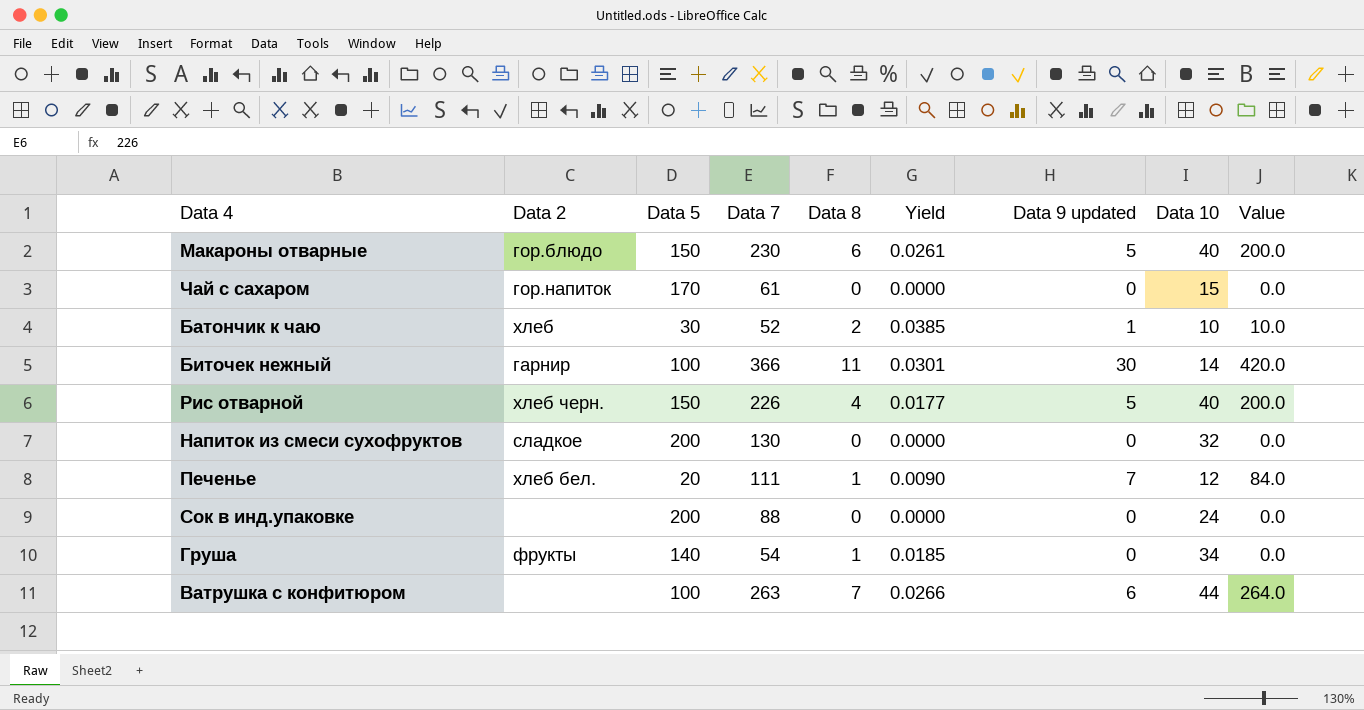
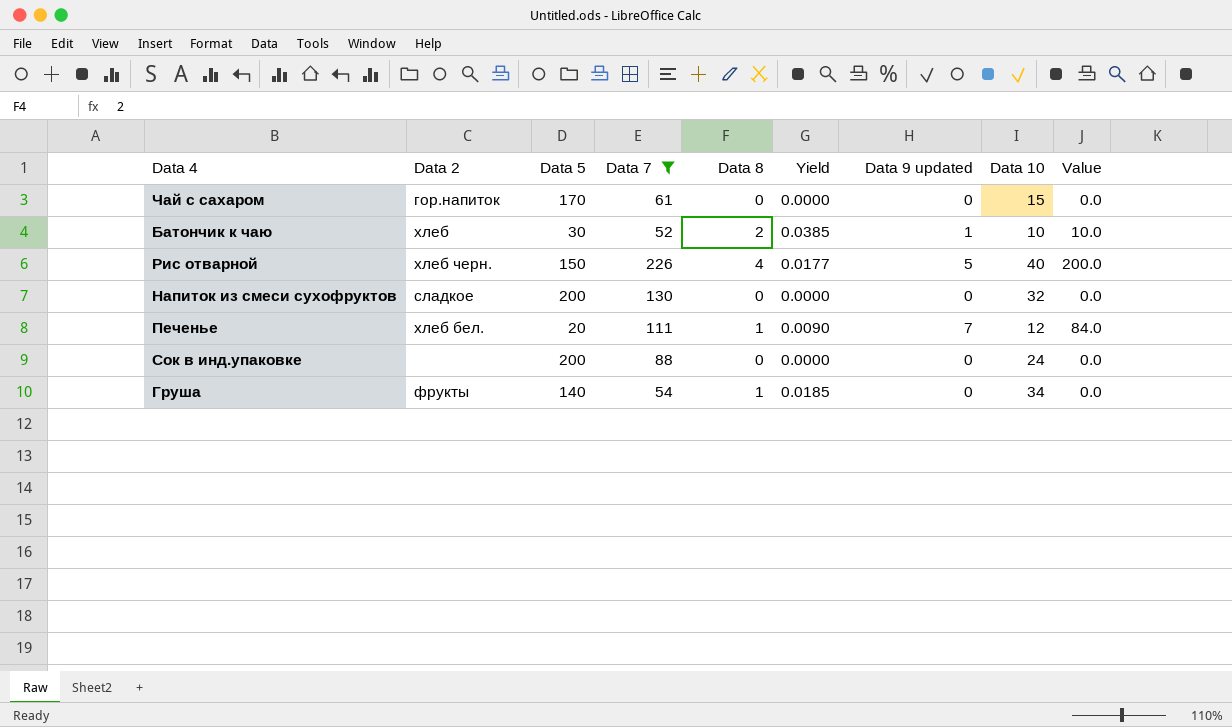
filter: none -> Data 7 <= 226

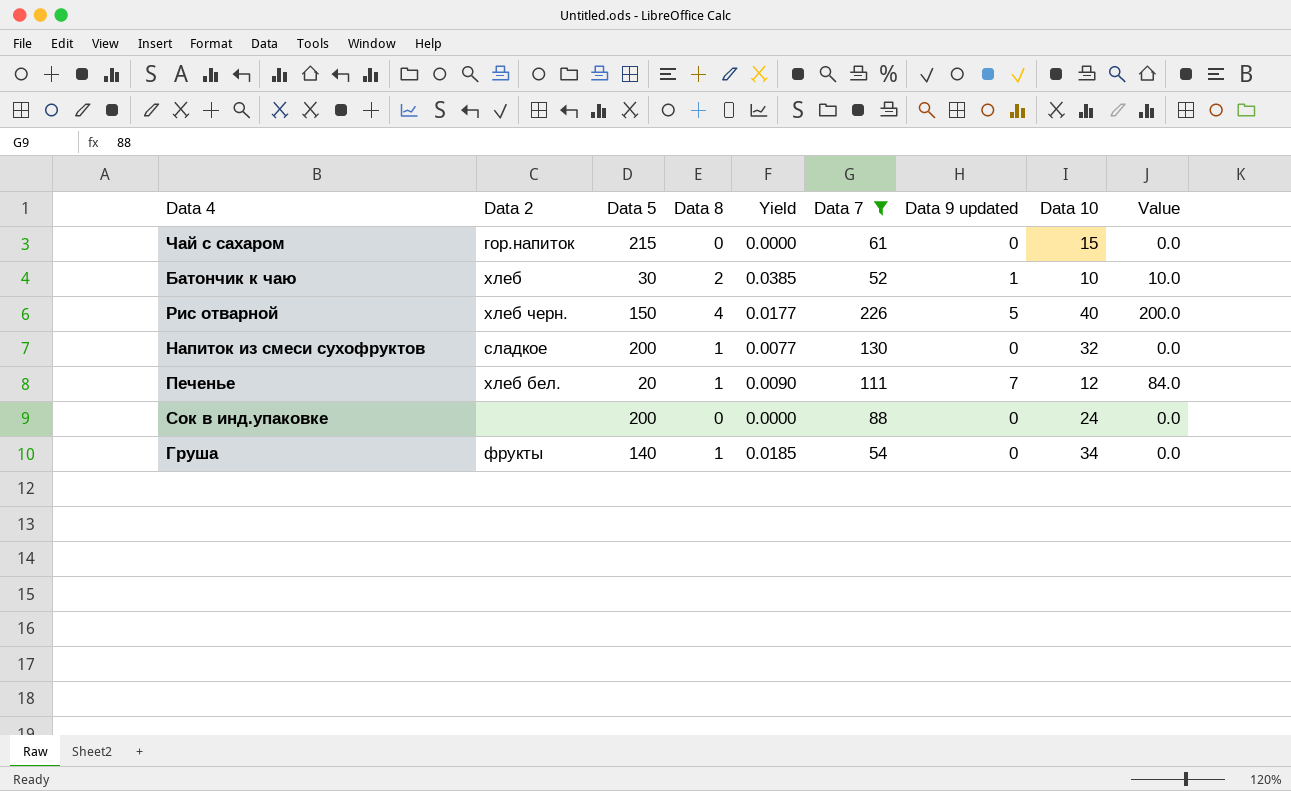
column Data 7 | position: 4 -> 6
Чай с сахаром | Data 5: 170 -> 215
Напиток из смеси сухофруктов | Data 8: 0 -> 1
Напиток из смеси сухофруктов | Yield: 0.0000 -> 0.0077

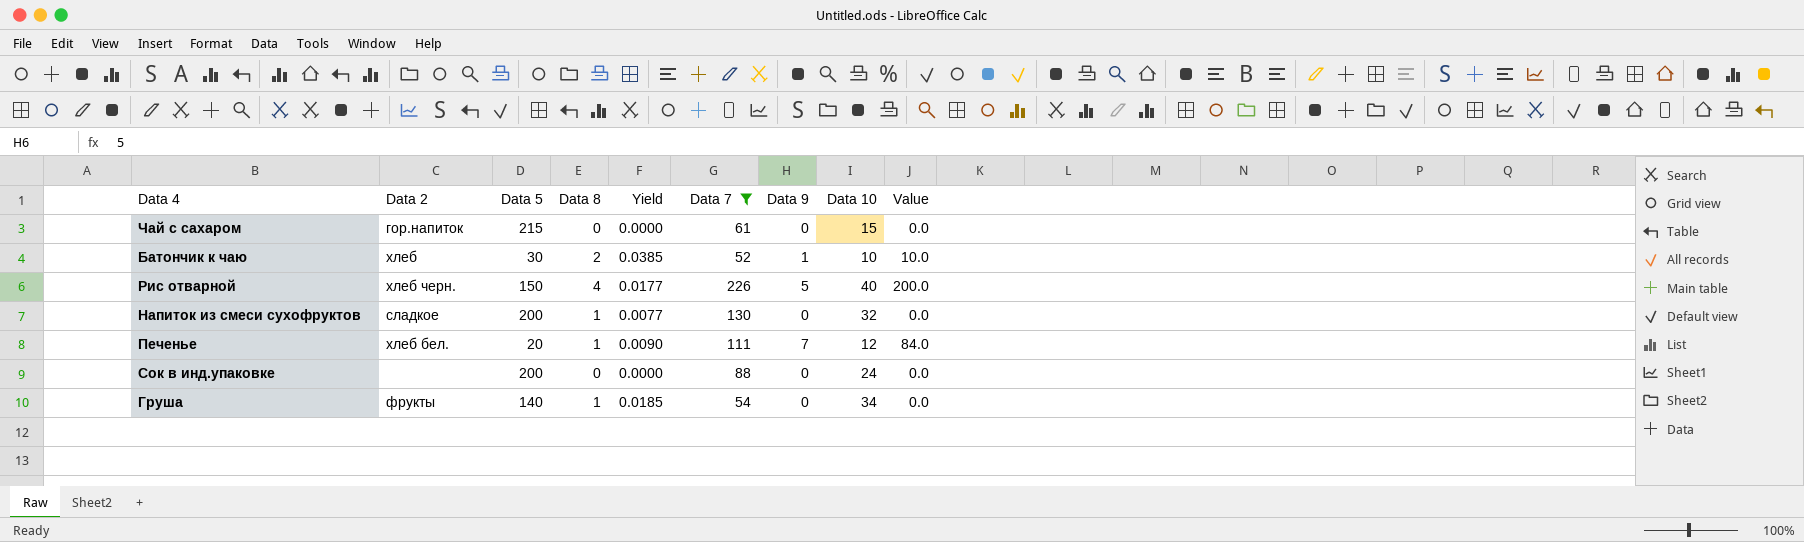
column name: Data 9 updated -> Data 9

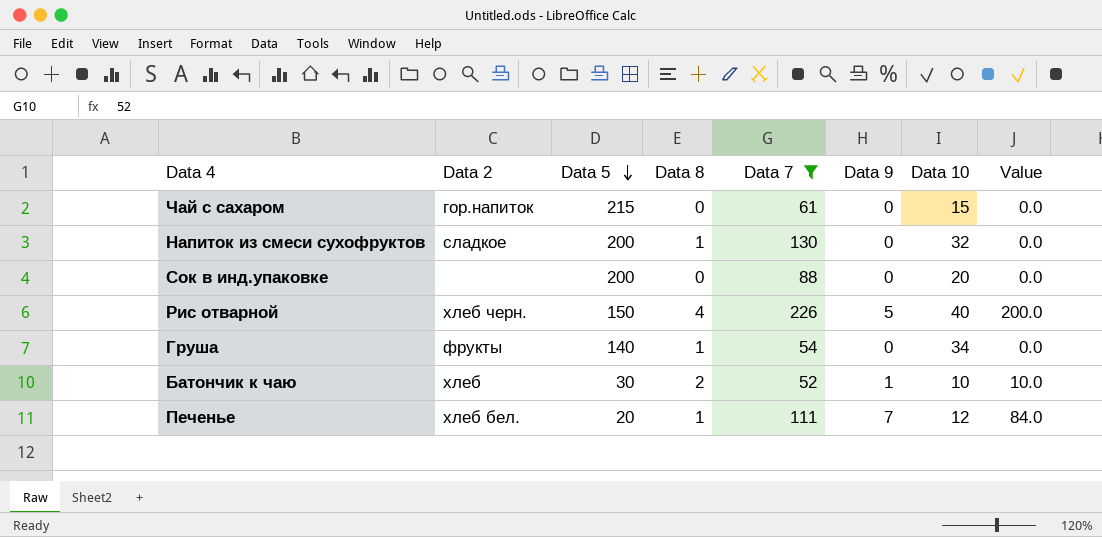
row order: none -> Data 5 descending
column Yield | formula: [Data 8] / [Data 7] -> none
Сок в инд.упаковке | Data 10: 24 -> 20

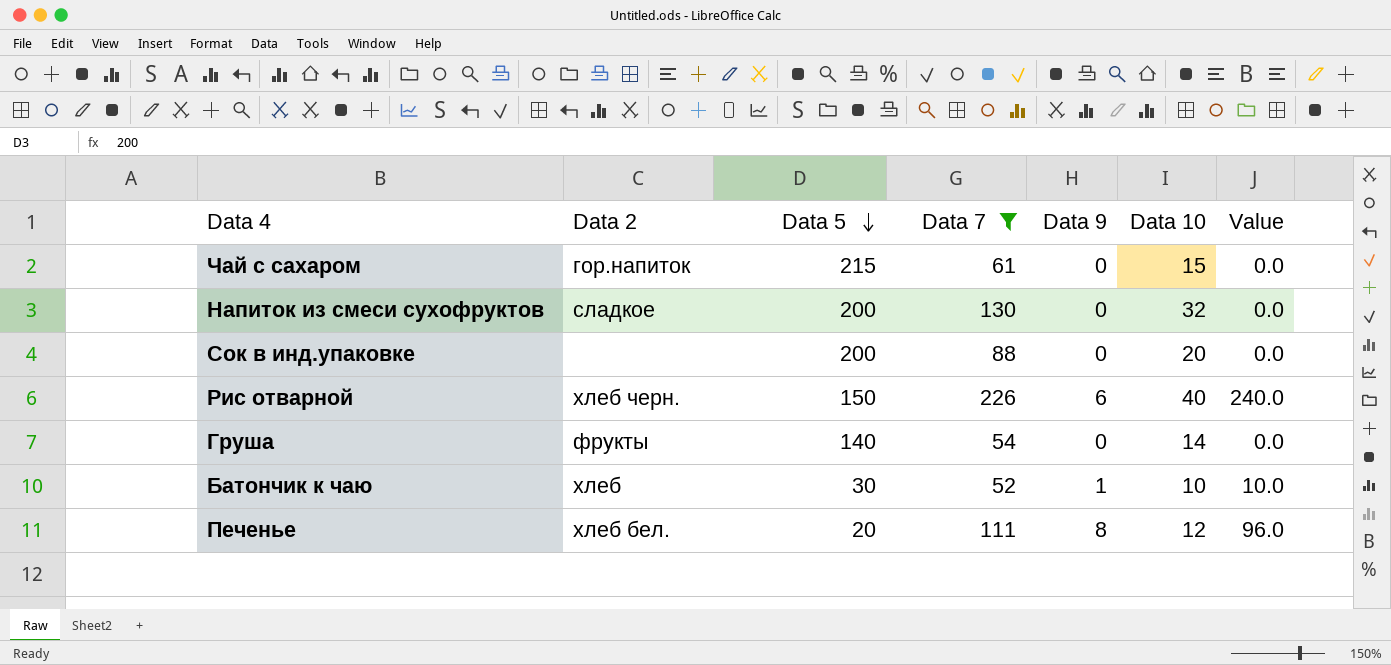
column Data 8 | position: 4 -> none
Рис отварной | Data 9: 5 -> 6
Рис отварной | Value: 200.0 -> 240.0
Груша | Data 10: 34 -> 14
Печенье | Data 9: 7 -> 8
Печенье | Value: 84.0 -> 96.0

